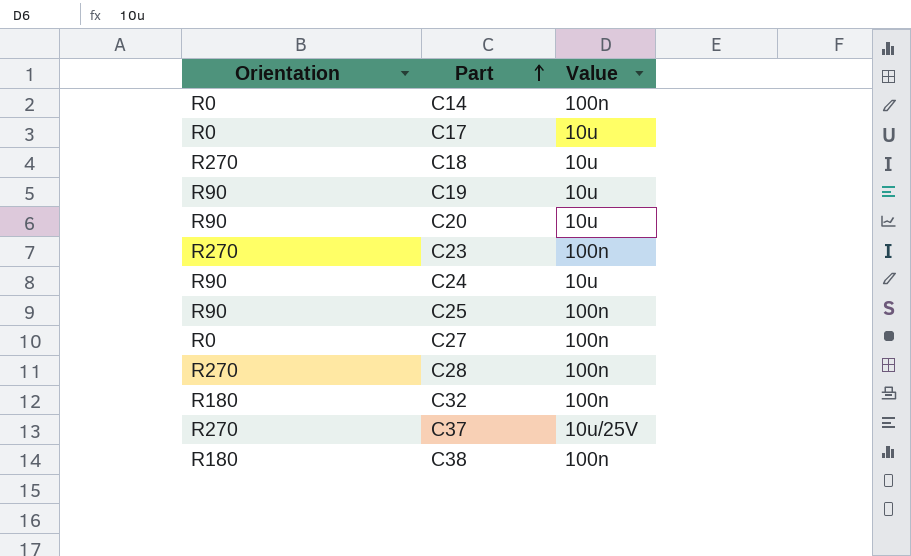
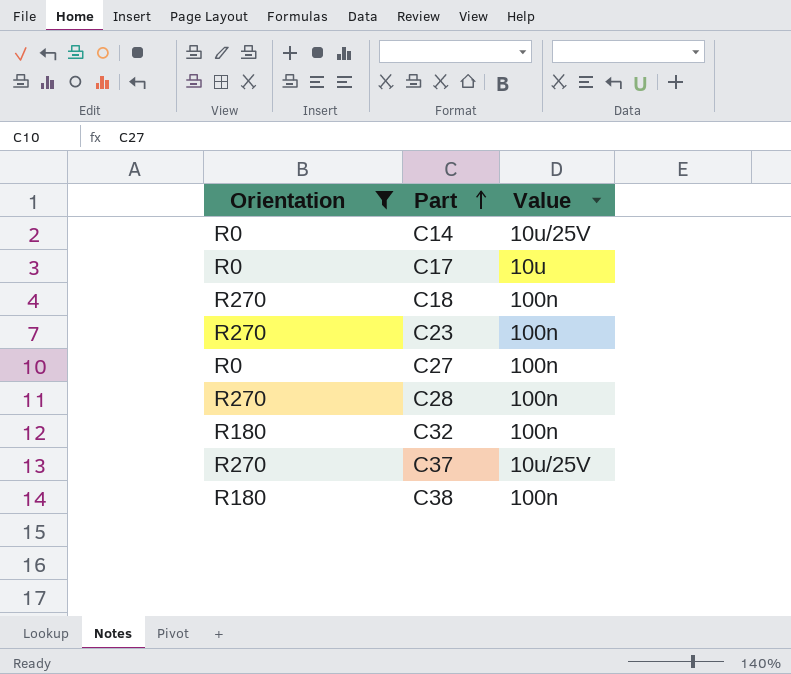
filter: none -> Orientation != R90
C14 | Value: 100n -> 10u/25V
C18 | Value: 10u -> 100n

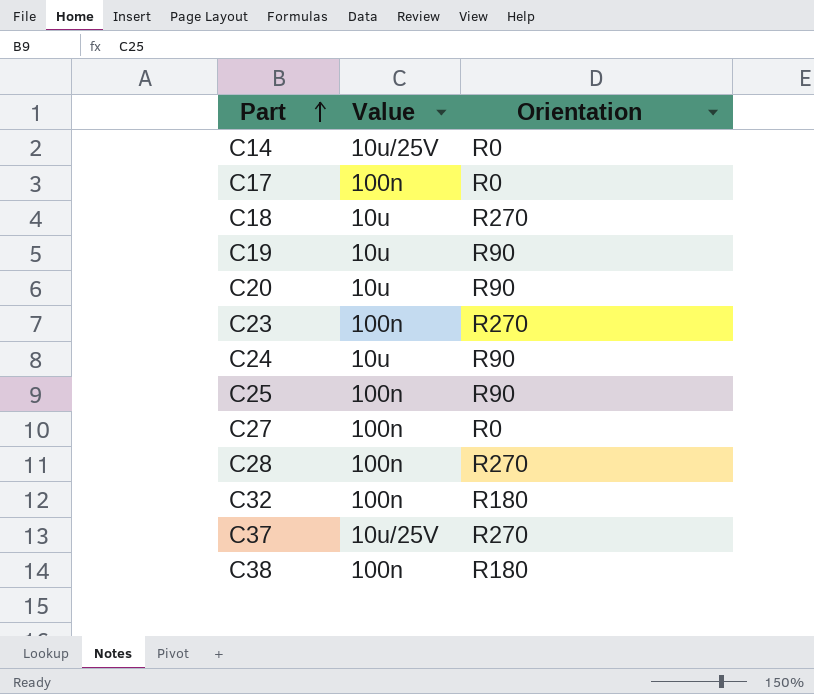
filter: Orientation != R90 -> none
column Orientation | position: 1 -> 3
C17 | Value: 10u -> 100n
C18 | Value: 100n -> 10u

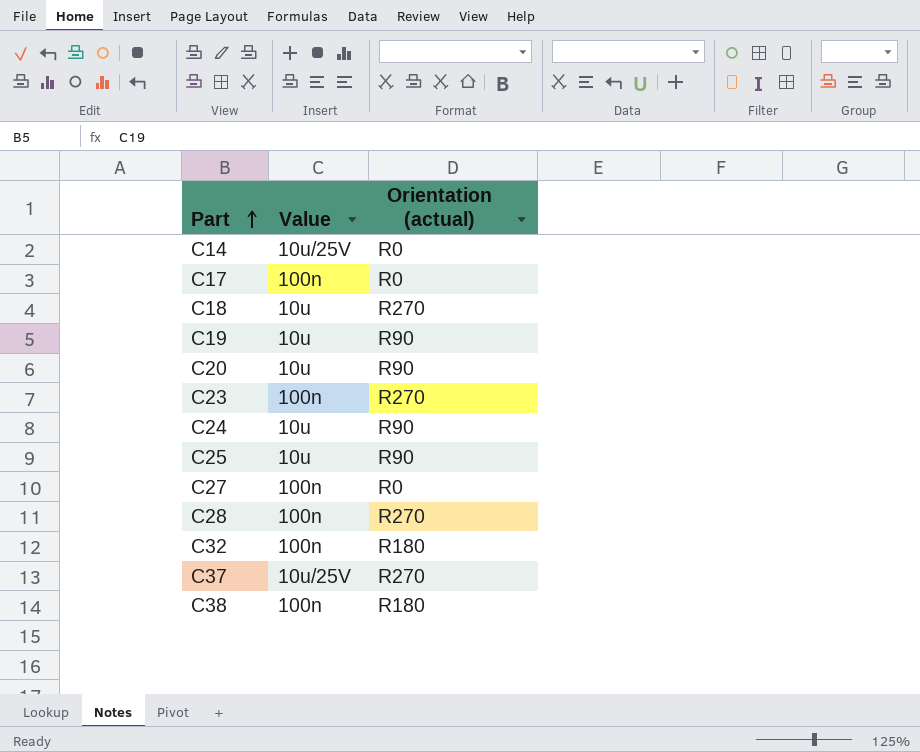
column name: Orientation -> Orientation (actual)
C25 | Value: 100n -> 10u

